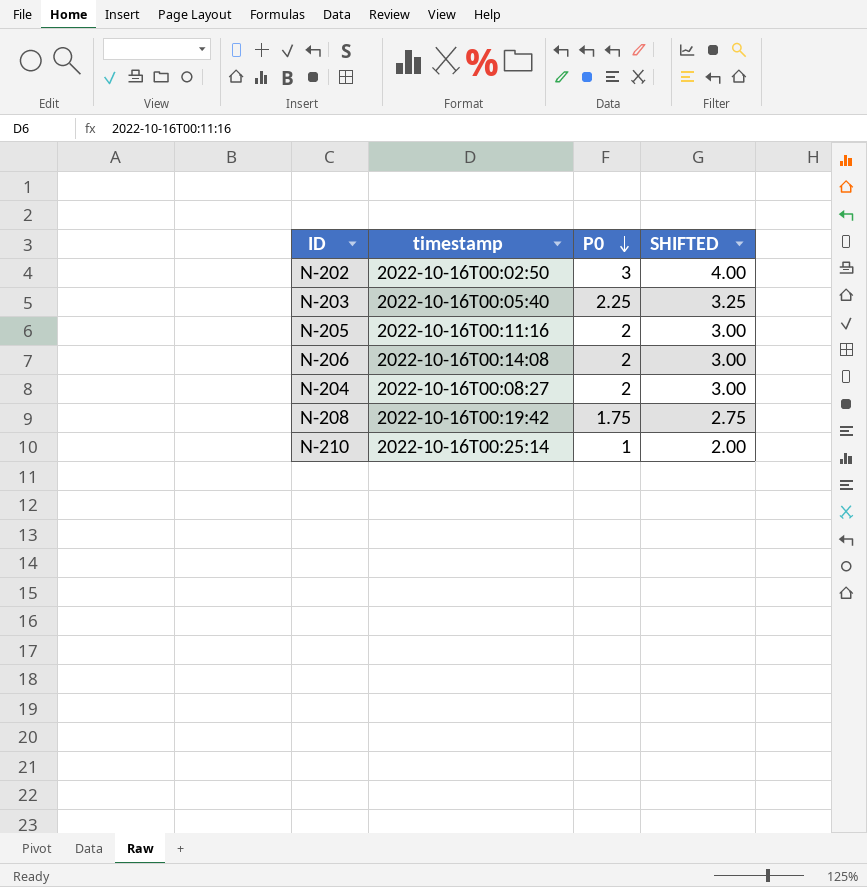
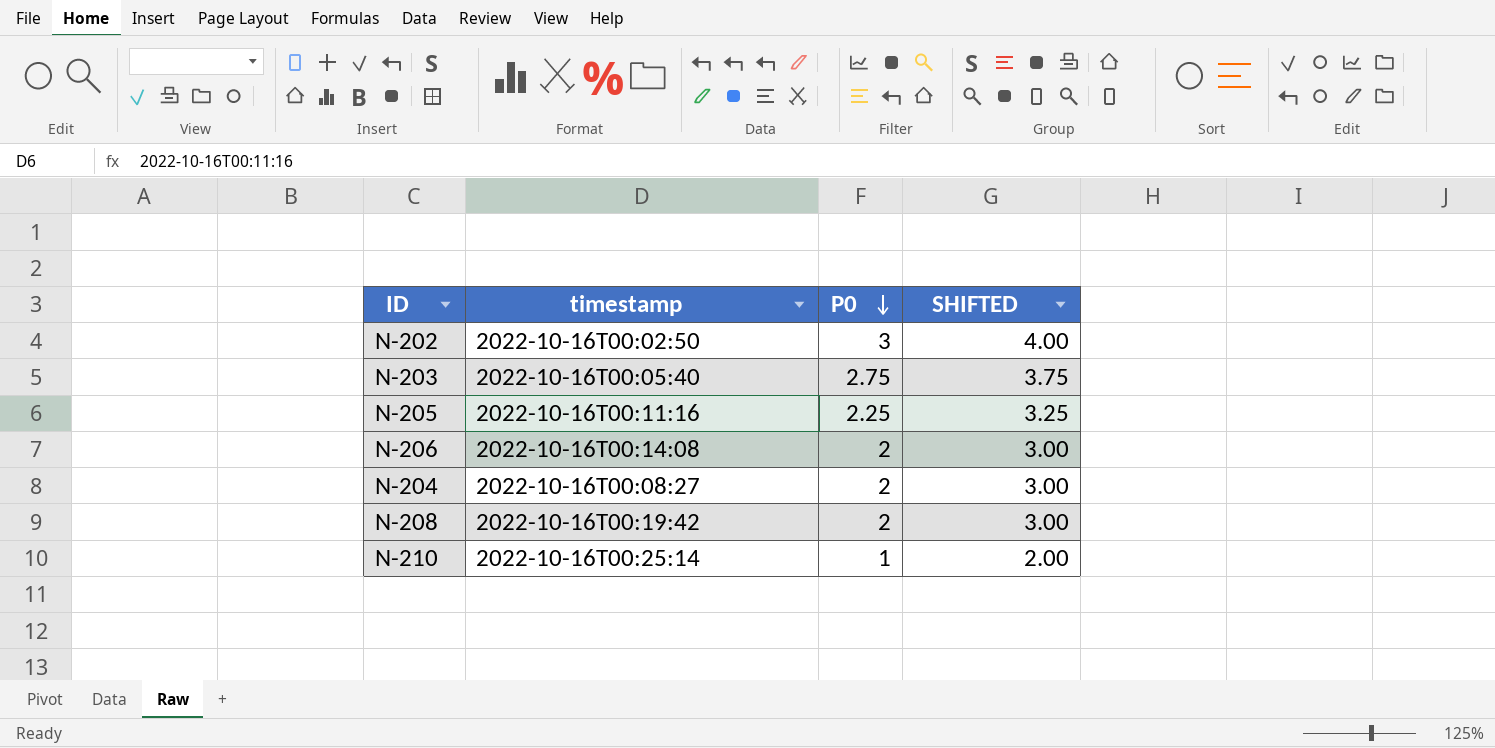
N-203 | P0: 2.25 -> 2.75
N-203 | SHIFTED: 3.25 -> 3.75
N-205 | P0: 2 -> 2.25
N-205 | SHIFTED: 3.00 -> 3.25
N-208 | P0: 1.75 -> 2
N-208 | SHIFTED: 2.75 -> 3.00

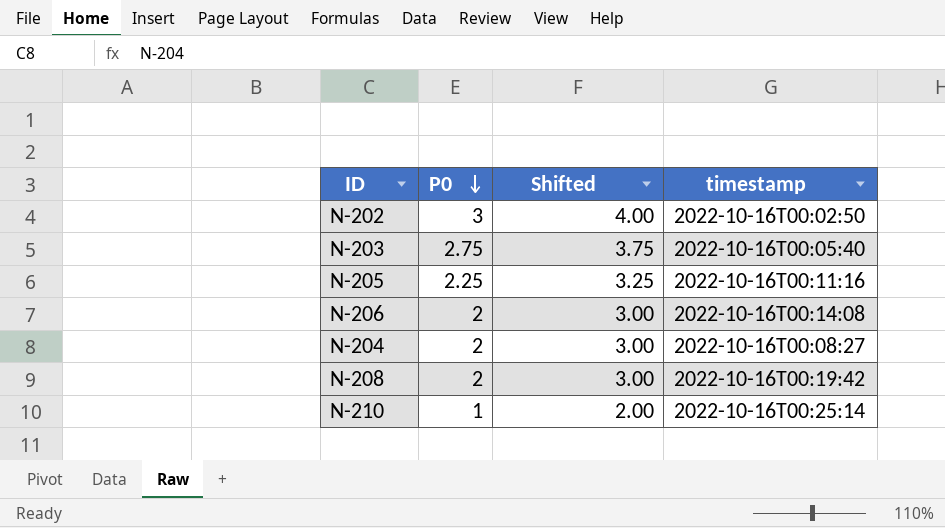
column name: SHIFTED -> Shifted
column timestamp | position: 2 -> 4

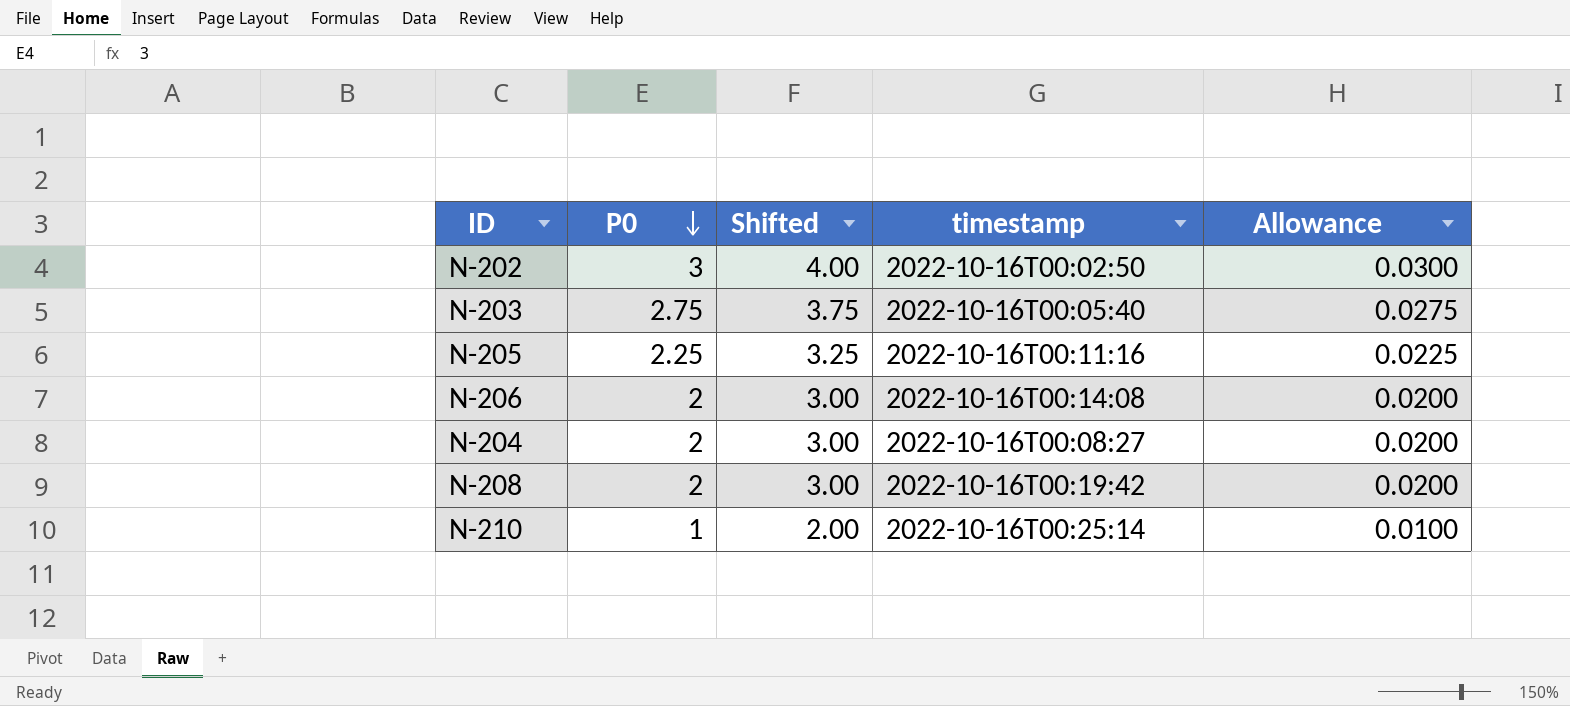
column Allowance | formula: none -> [P0] * 0.01

